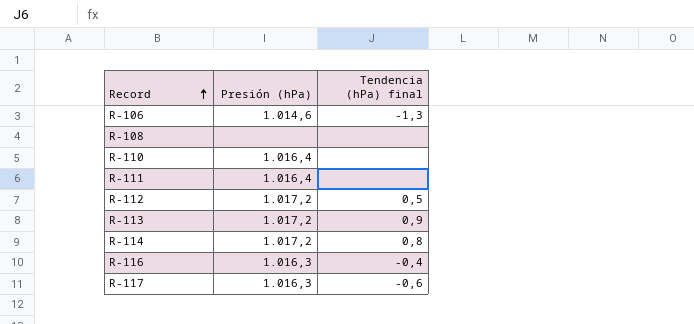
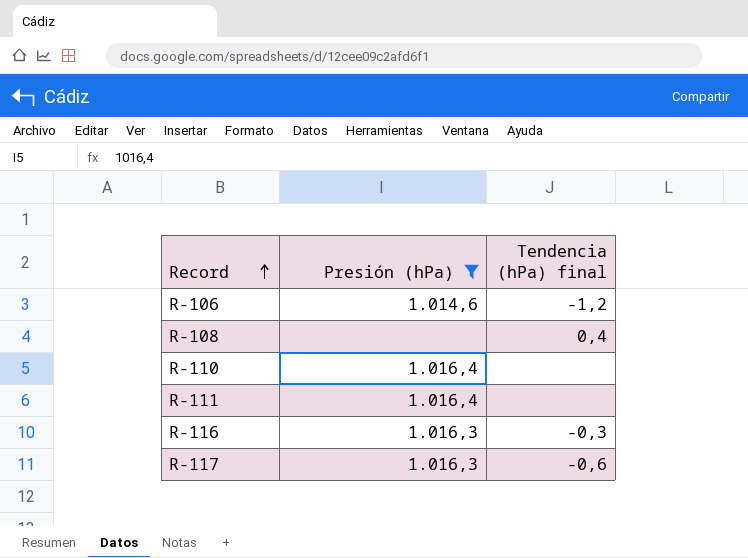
filter: none -> Presión (hPa) != 1.017,2
R-106 | Tendencia (hPa) final: -1,3 -> -1,2
R-108 | Tendencia (hPa) final: none -> 0,4
R-116 | Tendencia (hPa) final: -0,4 -> -0,3

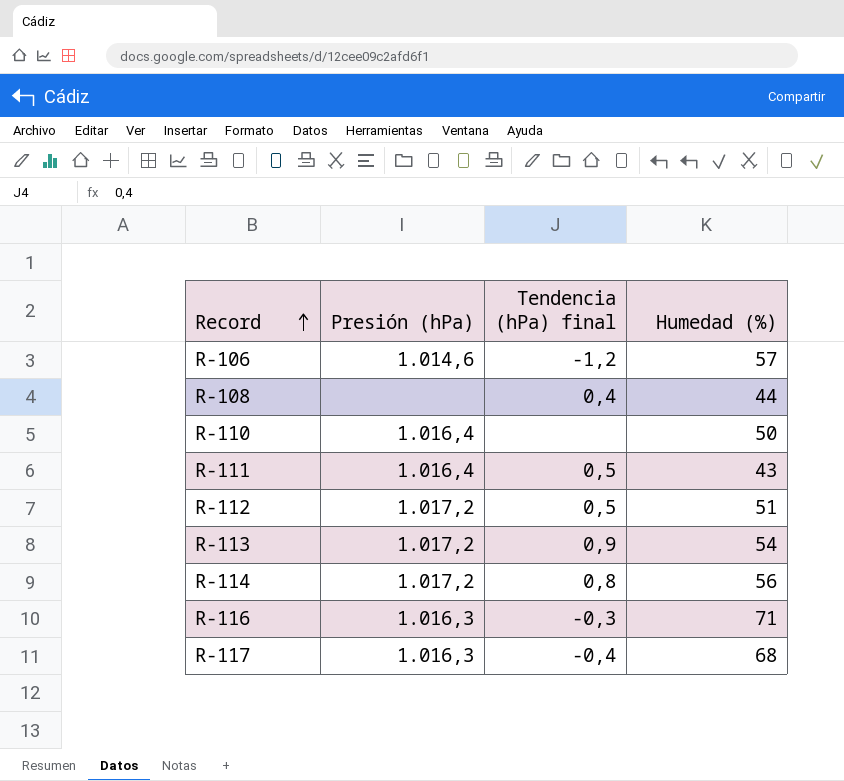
filter: Presión (hPa) != 1.017,2 -> none
column Humedad (%) | position: none -> 4
R-111 | Tendencia (hPa) final: none -> 0,5
R-117 | Tendencia (hPa) final: -0,6 -> -0,4

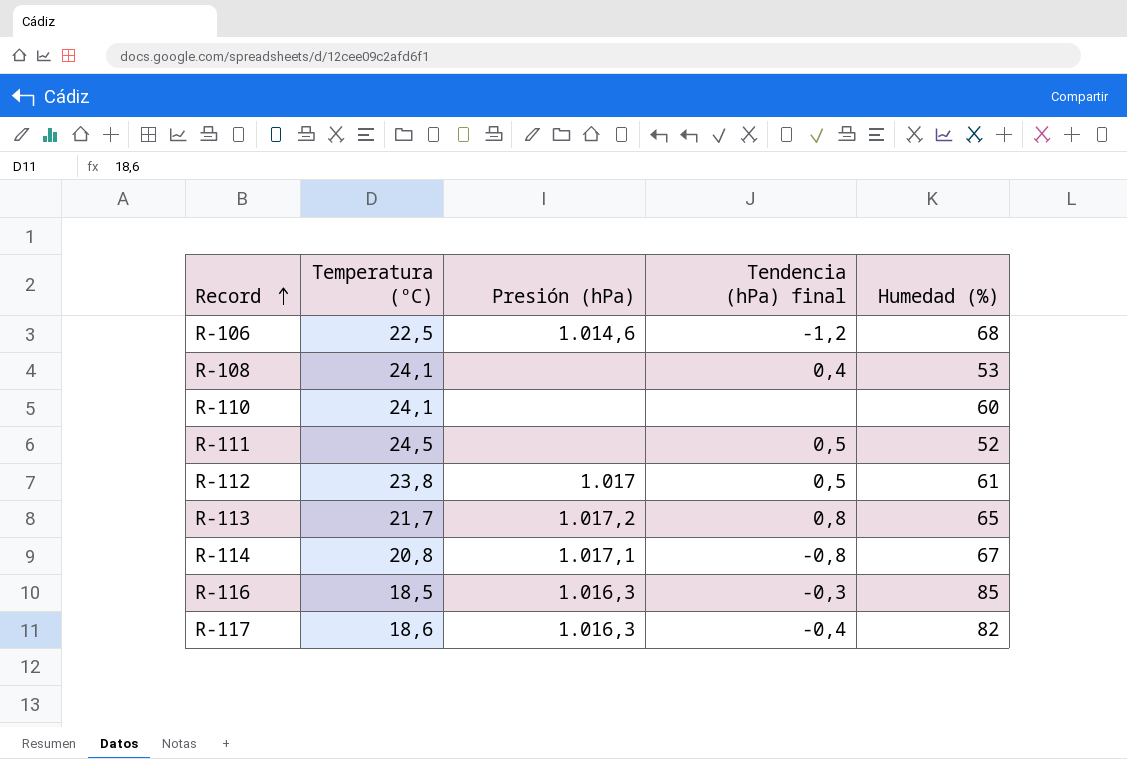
column Temperatura (ºC) | position: none -> 2
R-106 | Humedad (%): 57 -> 68
R-108 | Humedad (%): 44 -> 53
R-110 | Presión (hPa): 1.016,4 -> none
R-110 | Humedad (%): 50 -> 60
R-111 | Presión (hPa): 1.016,4 -> none
R-111 | Humedad (%): 43 -> 52
R-112 | Presión (hPa): 1.017,2 -> 1.017
R-112 | Humedad (%): 51 -> 61
R-113 | Tendencia (hPa) final: 0,9 -> 0,8
R-113 | Humedad (%): 54 -> 65
R-114 | Presión (hPa): 1.017,2 -> 1.017,1
R-114 | Tendencia (hPa) final: 0,8 -> -0,8
R-114 | Humedad (%): 56 -> 67
R-116 | Humedad (%): 71 -> 85
R-117 | Humedad (%): 68 -> 82

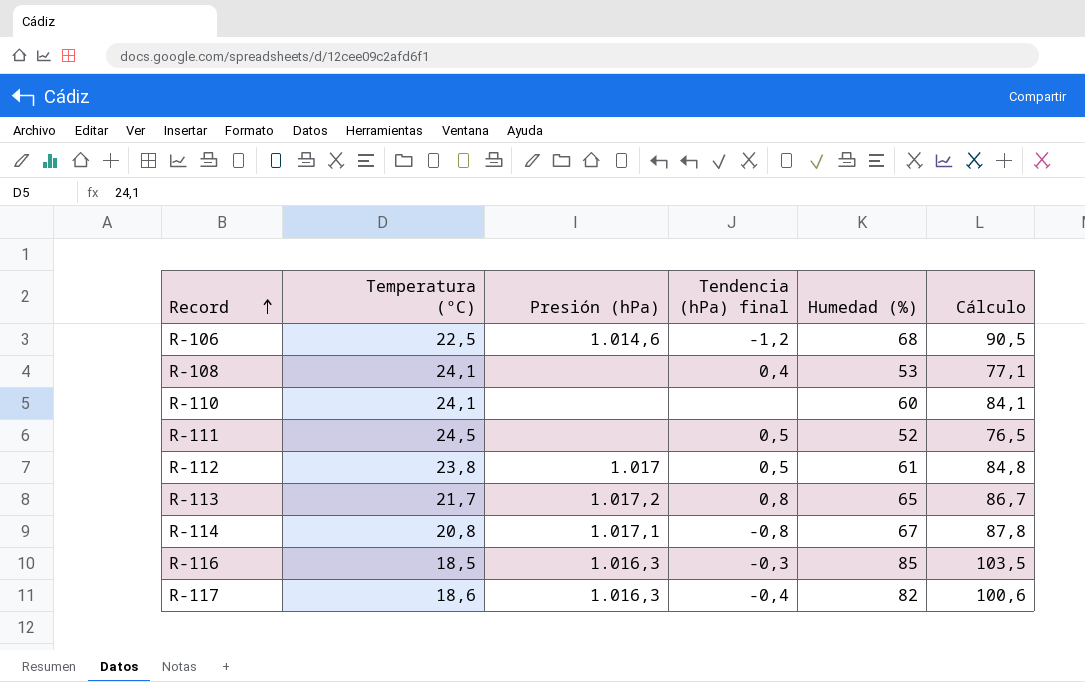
column Cálculo | formula: none -> [Temperatura (ºC)] + [Humedad (%)]

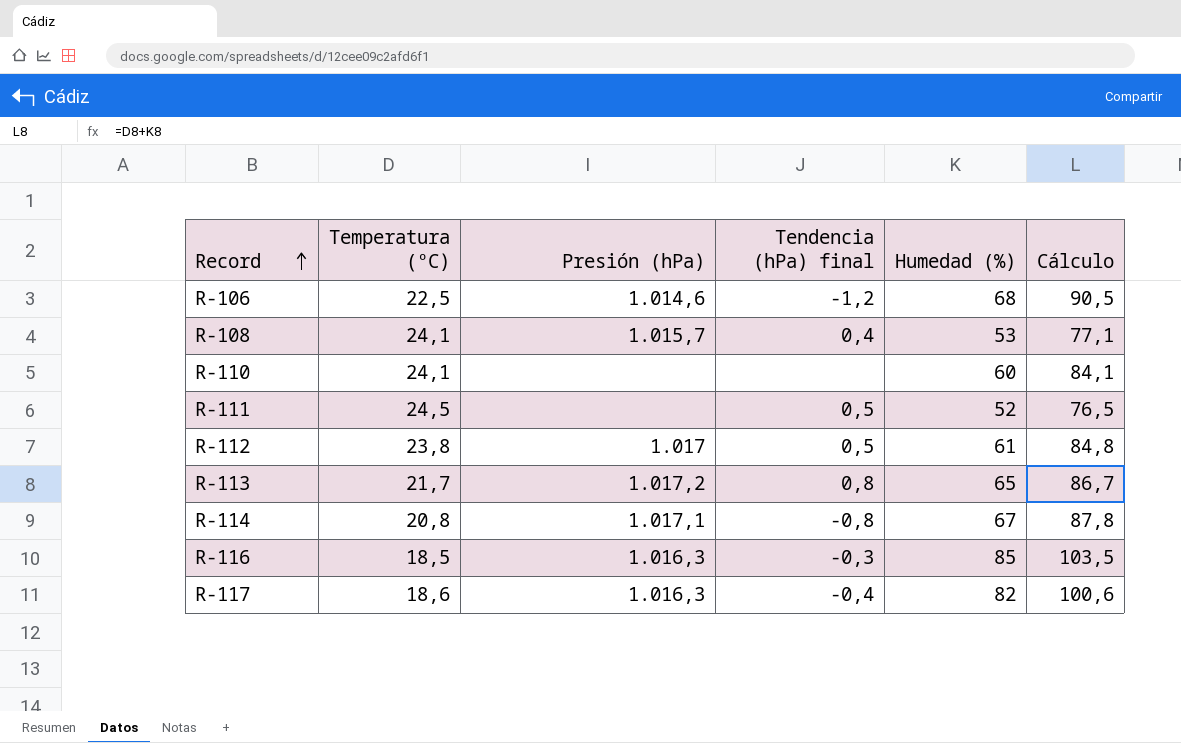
R-108 | Presión (hPa): none -> 1.015,7

